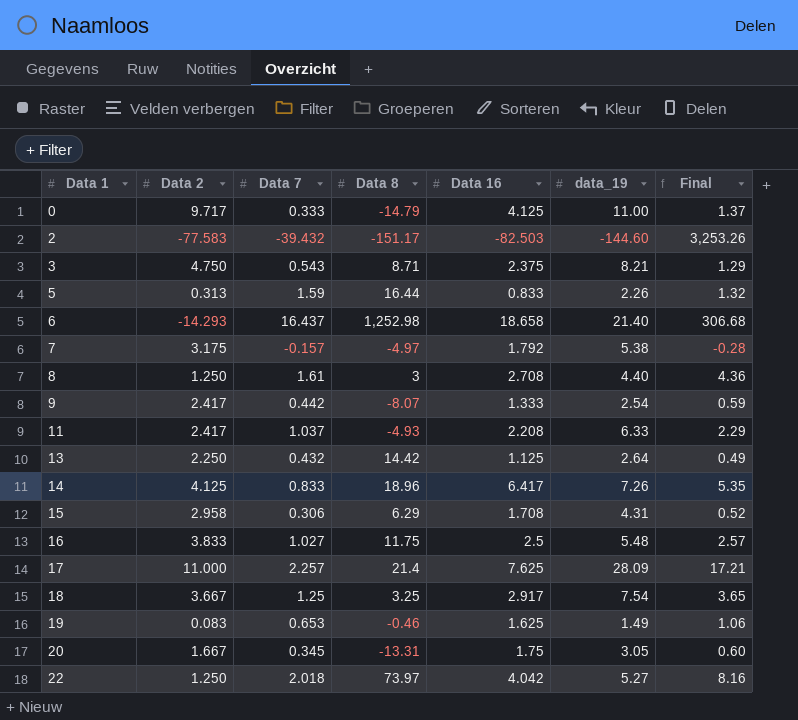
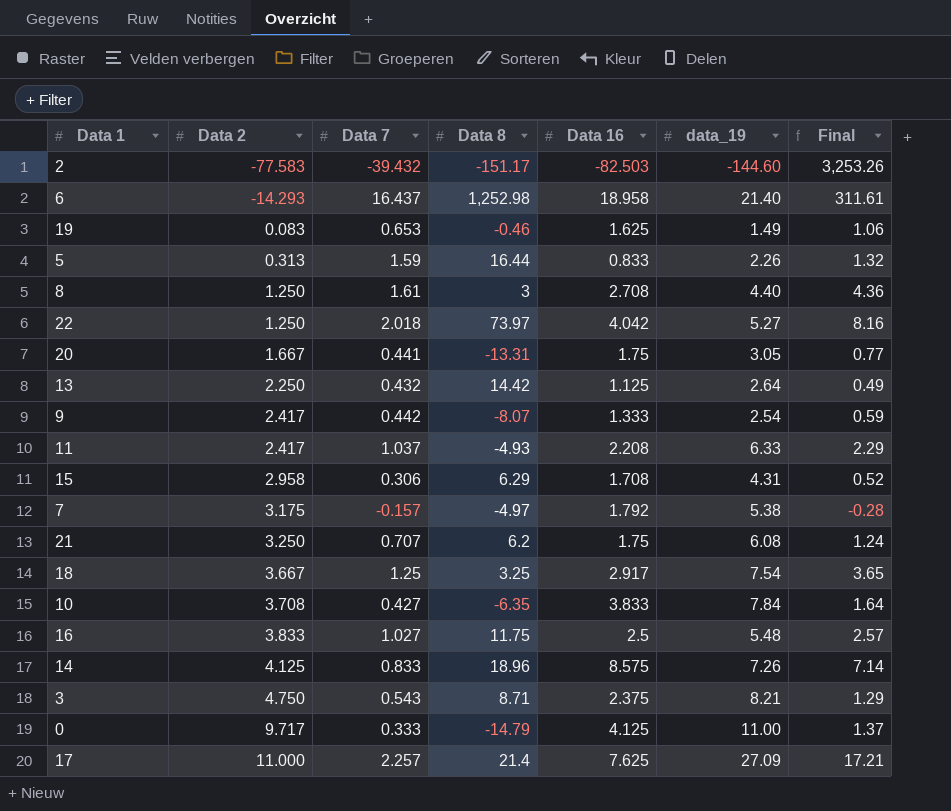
row order: Data 1 ascending -> Data 2 ascending
6 | Data 16: 18.658 -> 18.958
6 | Final: 306.68 -> 311.61
20 | Data 7: 0.345 -> 0.441
20 | Final: 0.60 -> 0.77
row 21: none -> 3.250 | 0.707 | 6.2 | 1.75 | 6.08 | 1.24
row 10: none -> 3.708 | 0.427 | -6.35 | 3.833 | 7.84 | 1.64
14 | Data 16: 6.417 -> 8.575
14 | Final: 5.35 -> 7.14
17 | data_19: 28.09 -> 27.09

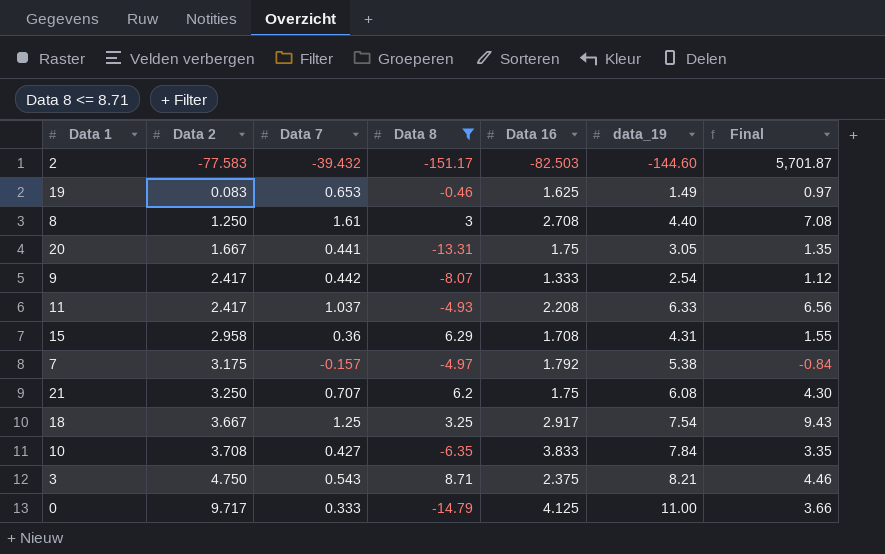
filter: none -> Data 8 <= 8.71
column Final | formula: [Data 7] * [Data 16] -> [Data 7] * [data_19]
15 | Data 7: 0.306 -> 0.36

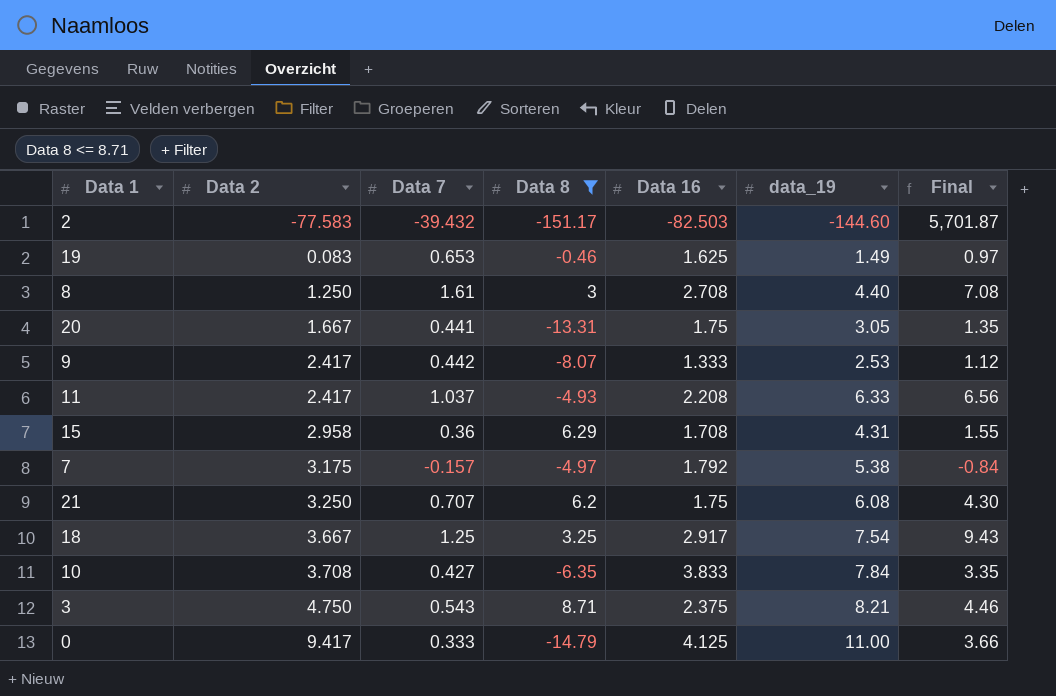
9 | data_19: 2.54 -> 2.53
0 | Data 2: 9.717 -> 9.417

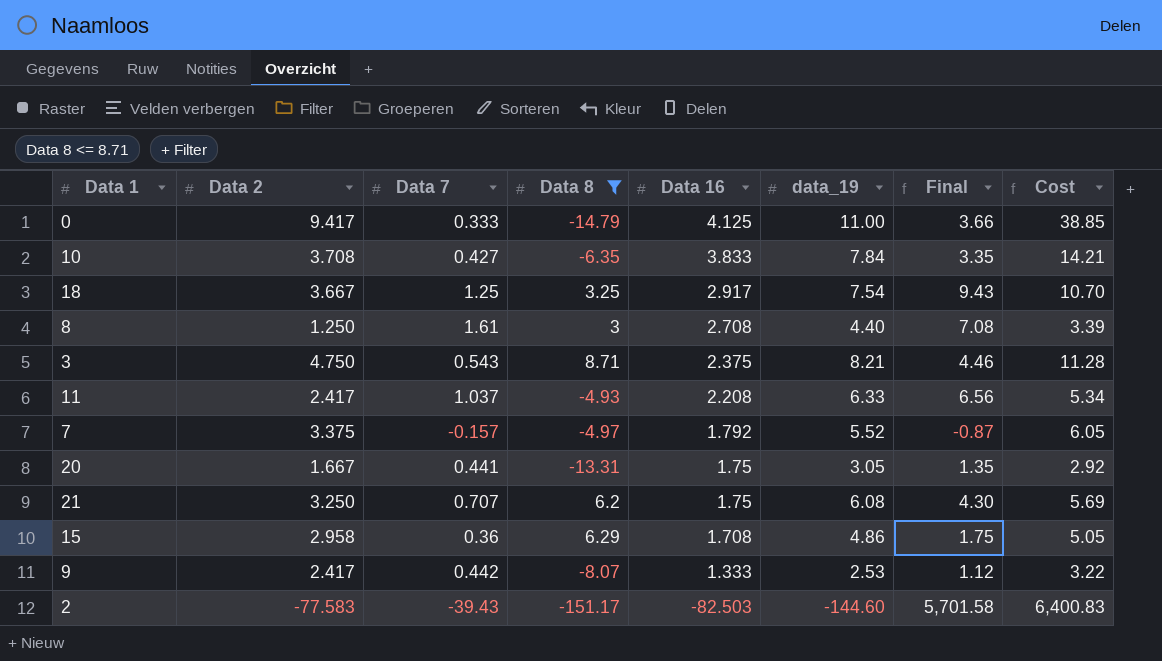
row order: Data 2 ascending -> Data 16 descending
column Cost | formula: none -> [Data 2] * [Data 16]
row 19: 0.083 | 0.653 | -0.46 | 1.625 | 1.49 | 0.97 -> none
7 | Data 2: 3.175 -> 3.375
7 | data_19: 5.38 -> 5.52
7 | Final: -0.84 -> -0.87
15 | data_19: 4.31 -> 4.86
15 | Final: 1.55 -> 1.75
2 | Data 7: -39.432 -> -39.43
2 | Final: 5,701.87 -> 5,701.58

